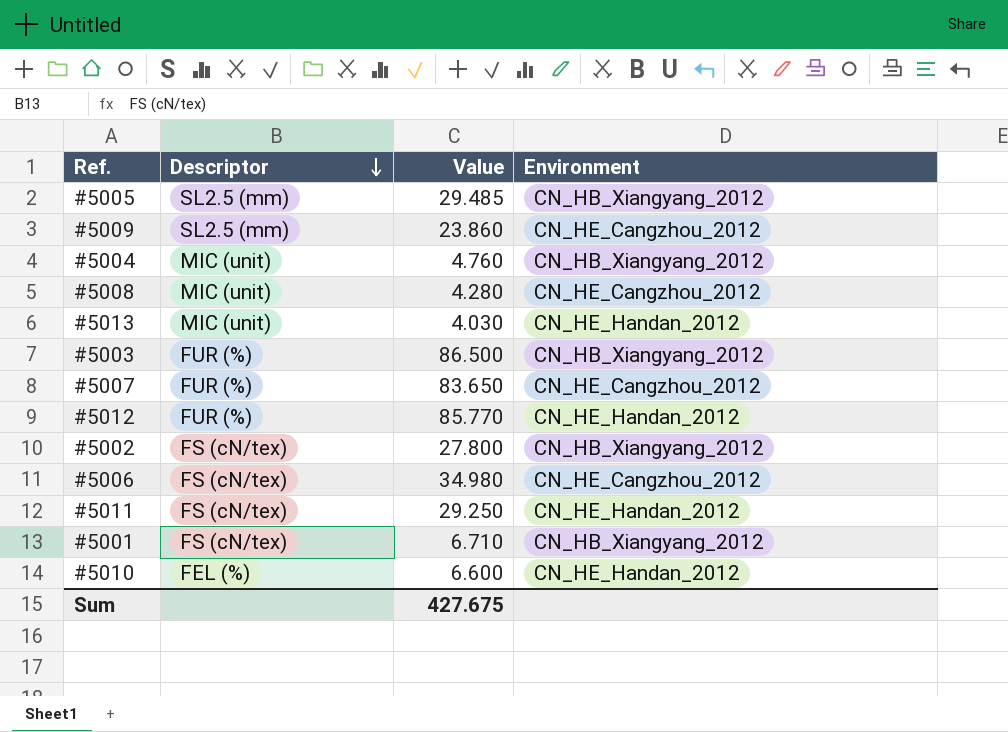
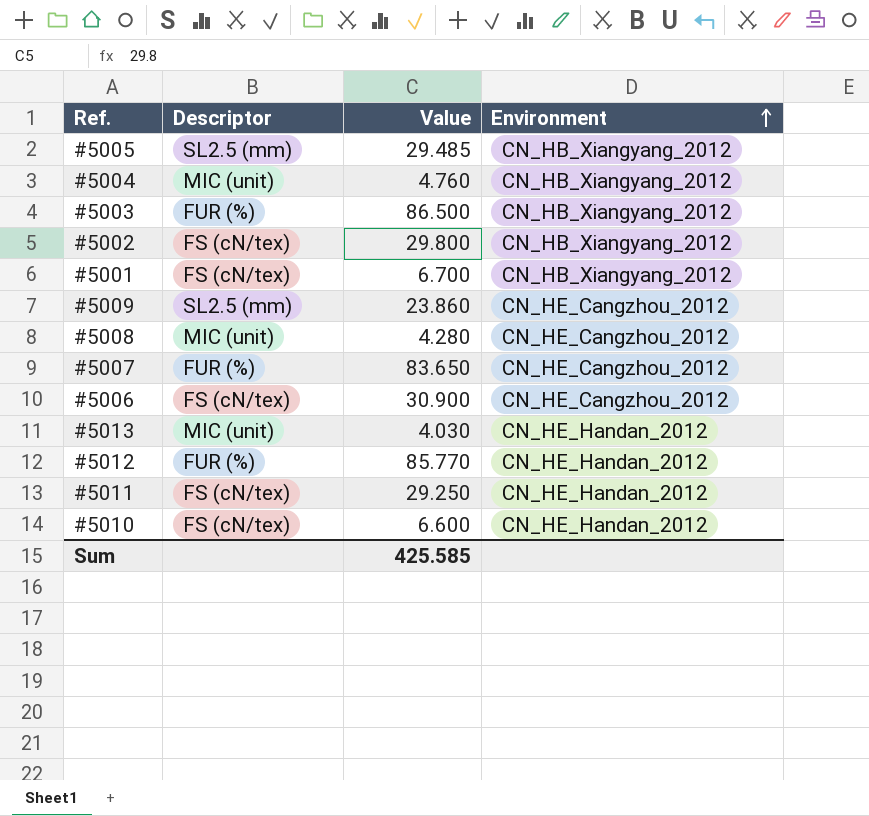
row order: Descriptor descending -> Environment ascending
#5002 | Value: 27.800 -> 29.800
#5001 | Value: 6.710 -> 6.700
#5006 | Value: 34.980 -> 30.900
#5010 | Descriptor: FEL (%) -> FS (cN/tex)
Sum | Value: 427.675 -> 425.585

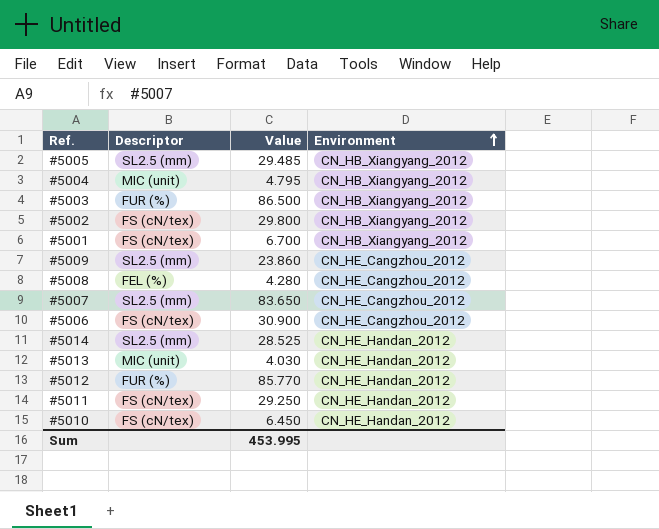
#5004 | Value: 4.760 -> 4.795
#5008 | Descriptor: MIC (unit) -> FEL (%)
#5007 | Descriptor: FUR (%) -> SL2.5 (mm)
row #5014: none -> SL2.5 (mm) | 28.525 | CN_HE_Handan_2012
#5010 | Value: 6.600 -> 6.450
Sum | Value: 425.585 -> 453.995

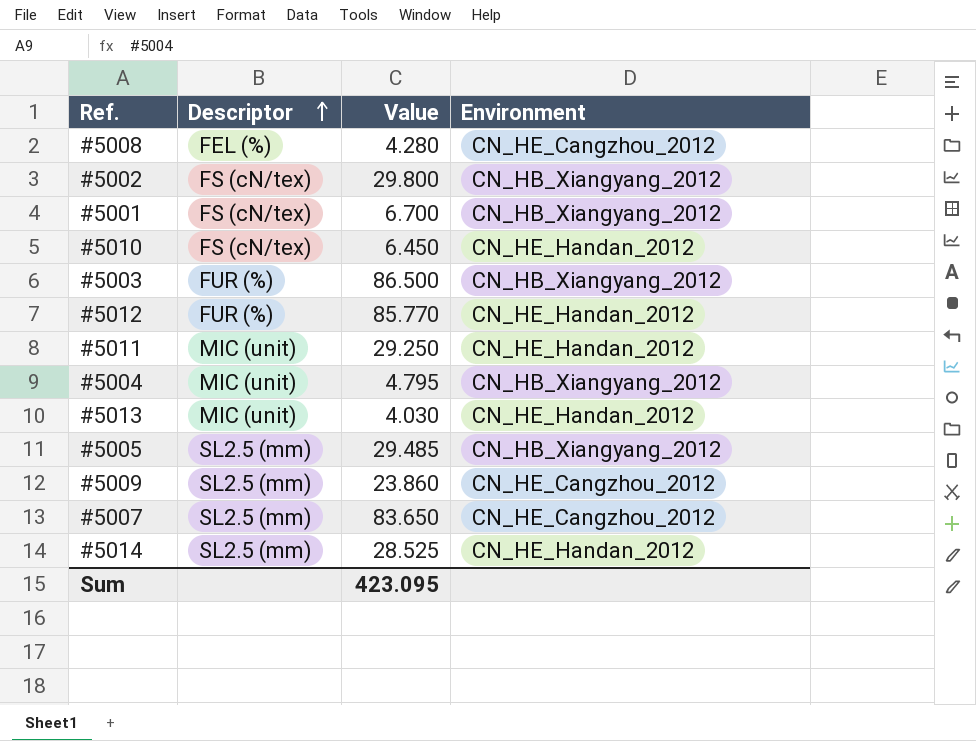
row order: Environment ascending -> Descriptor ascending
row #5006: FS (cN/tex) | 30.900 | CN_HE_Cangzhou_2012 -> none
#5011 | Descriptor: FS (cN/tex) -> MIC (unit)
Sum | Value: 453.995 -> 423.095

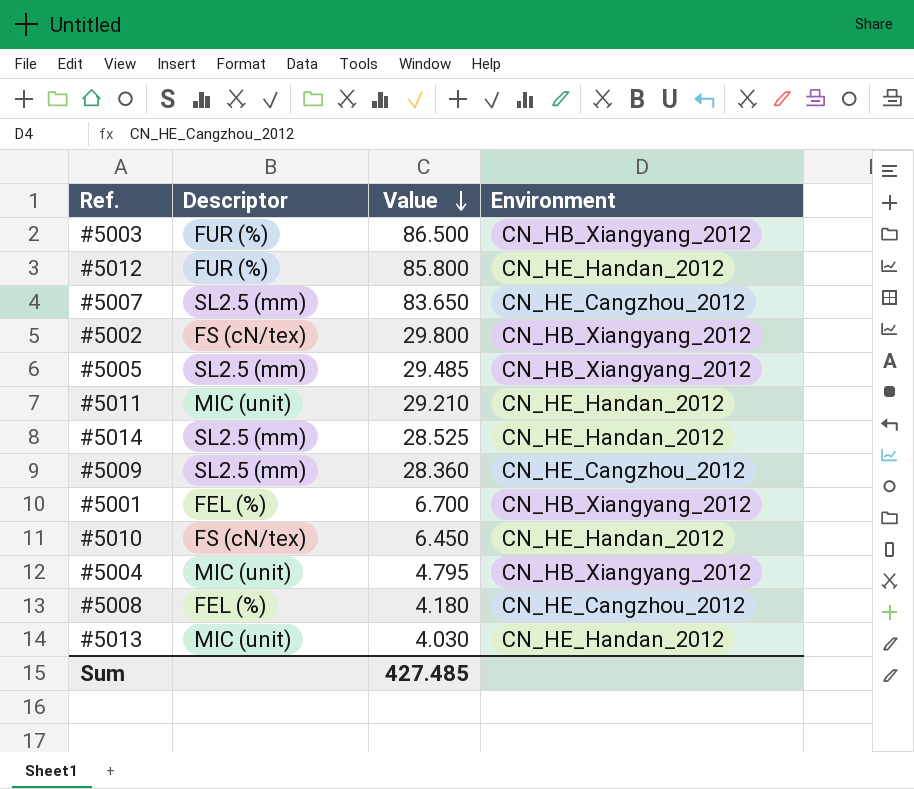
row order: Descriptor ascending -> Value descending
#5012 | Value: 85.770 -> 85.800
#5011 | Value: 29.250 -> 29.210
#5009 | Value: 23.860 -> 28.360
#5001 | Descriptor: FS (cN/tex) -> FEL (%)
#5008 | Value: 4.280 -> 4.180
Sum | Value: 423.095 -> 427.485

